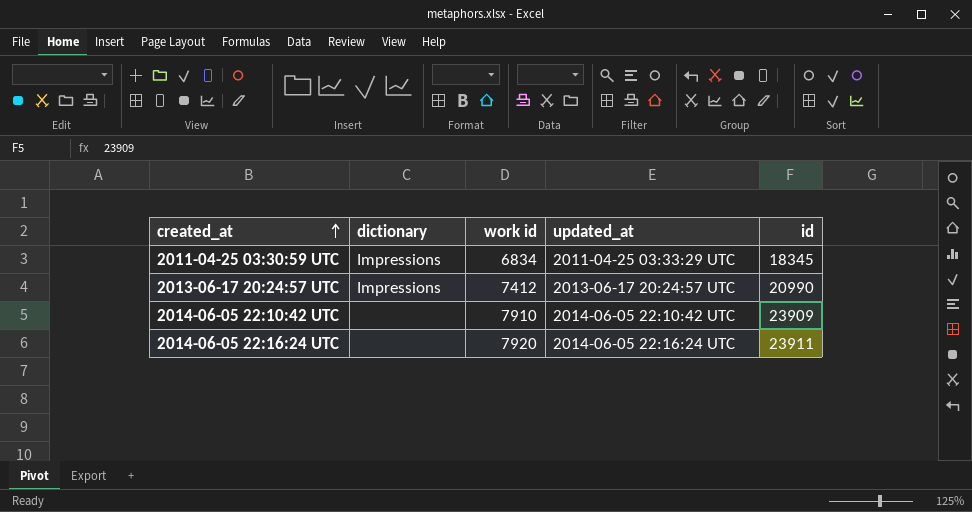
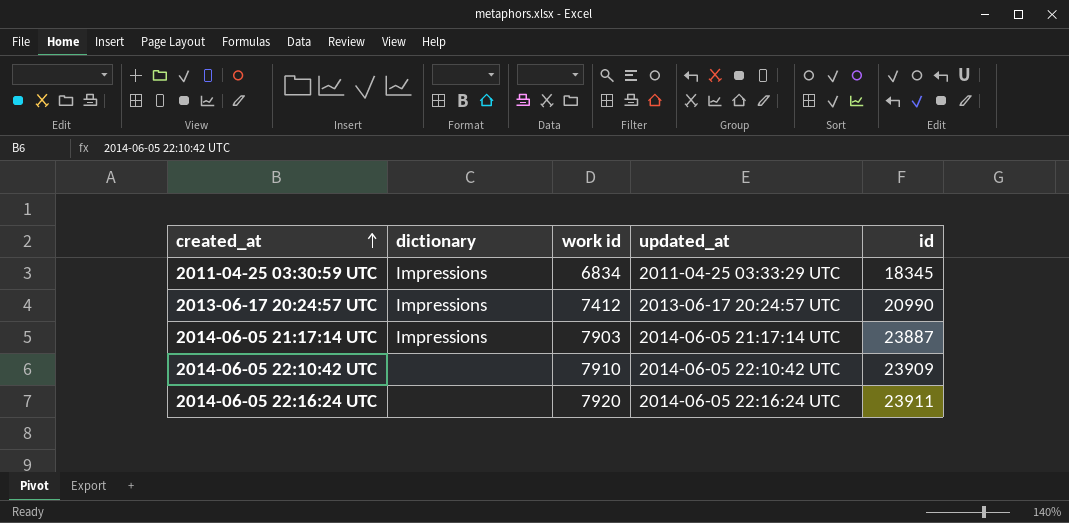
row 2014-06-05 21:17:14 UTC: none -> Impressions | 7903 | 2014-06-05 21:17:14 UTC | 23887

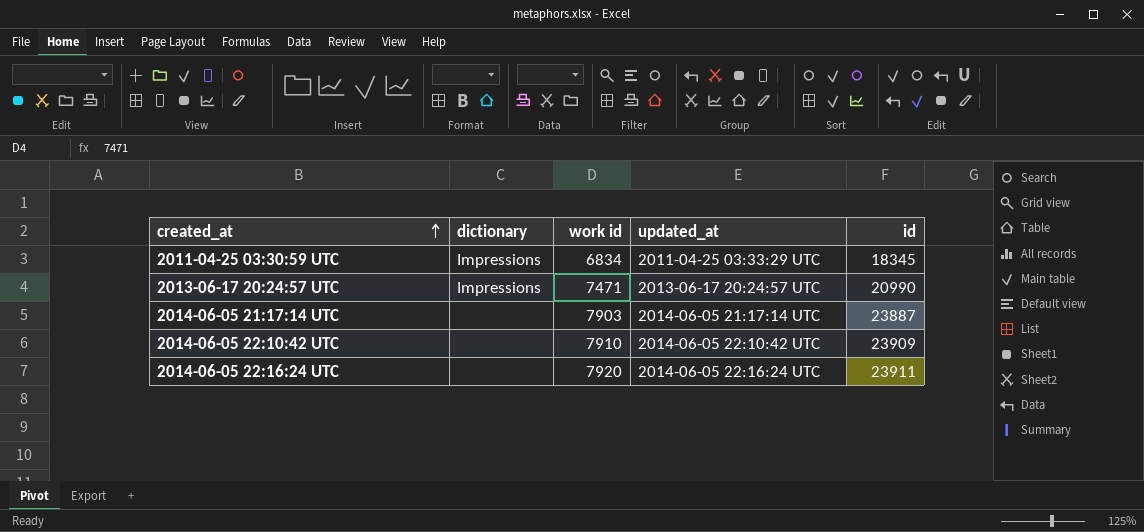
2013-06-17 20:24:57 UTC | work id: 7412 -> 7471
2014-06-05 21:17:14 UTC | dictionary: Impressions -> none

